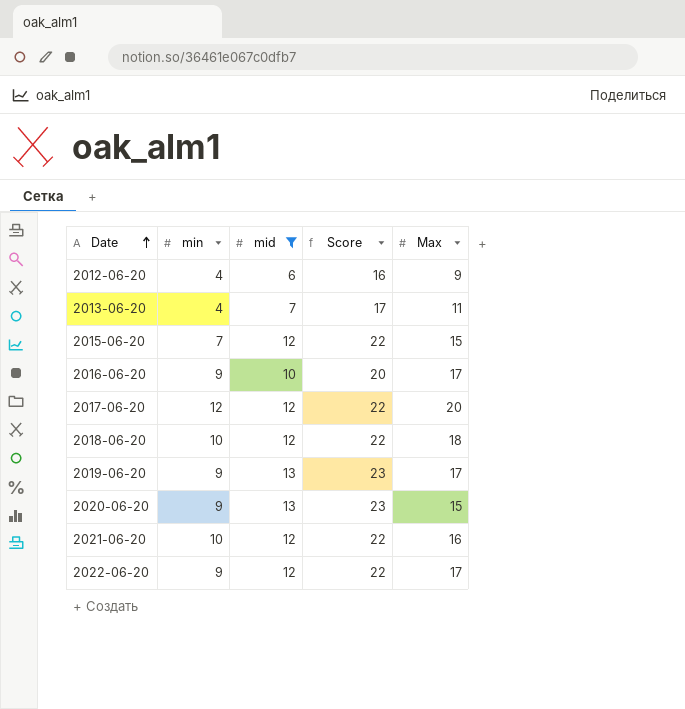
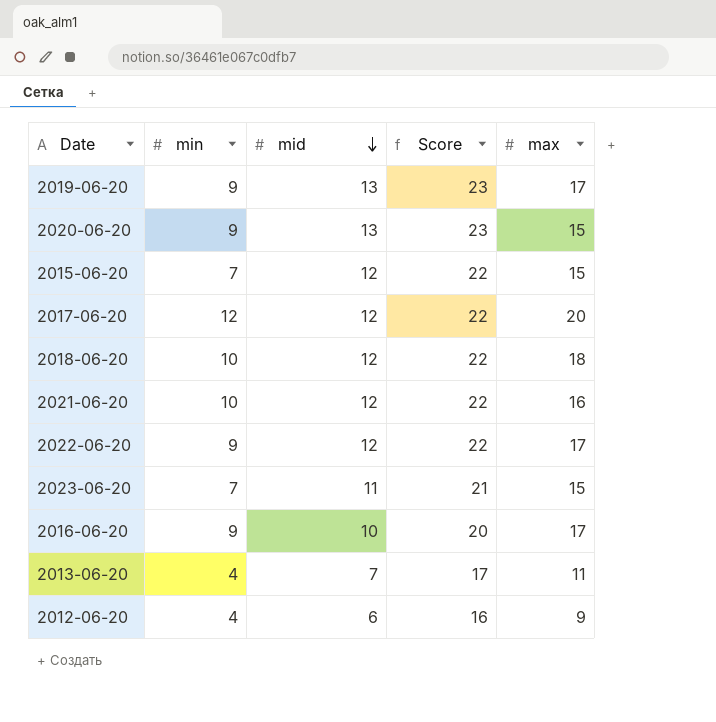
filter: mid != 11 -> none
row order: Date ascending -> mid descending
column name: Max -> max

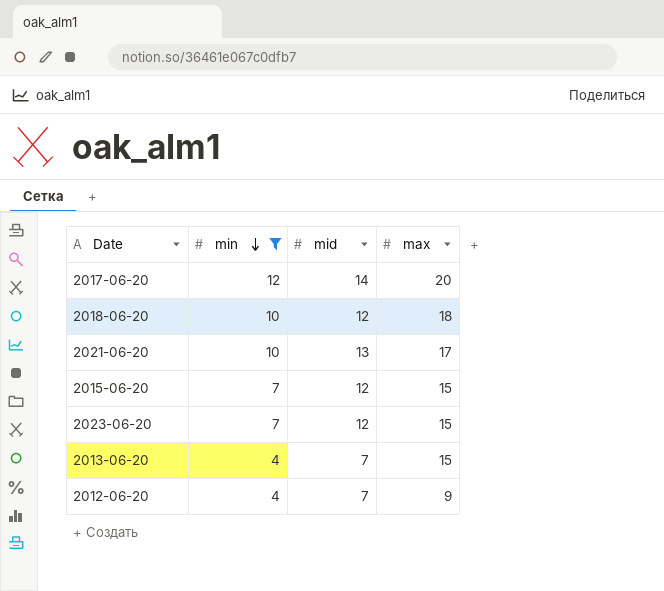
filter: none -> min != 9
row order: mid descending -> min descending
column Score | formula: [mid] + 10 -> none
2017-06-20 | mid: 12 -> 14
2021-06-20 | mid: 12 -> 13
2021-06-20 | max: 16 -> 17
2023-06-20 | mid: 11 -> 12
2013-06-20 | max: 11 -> 15
2012-06-20 | mid: 6 -> 7

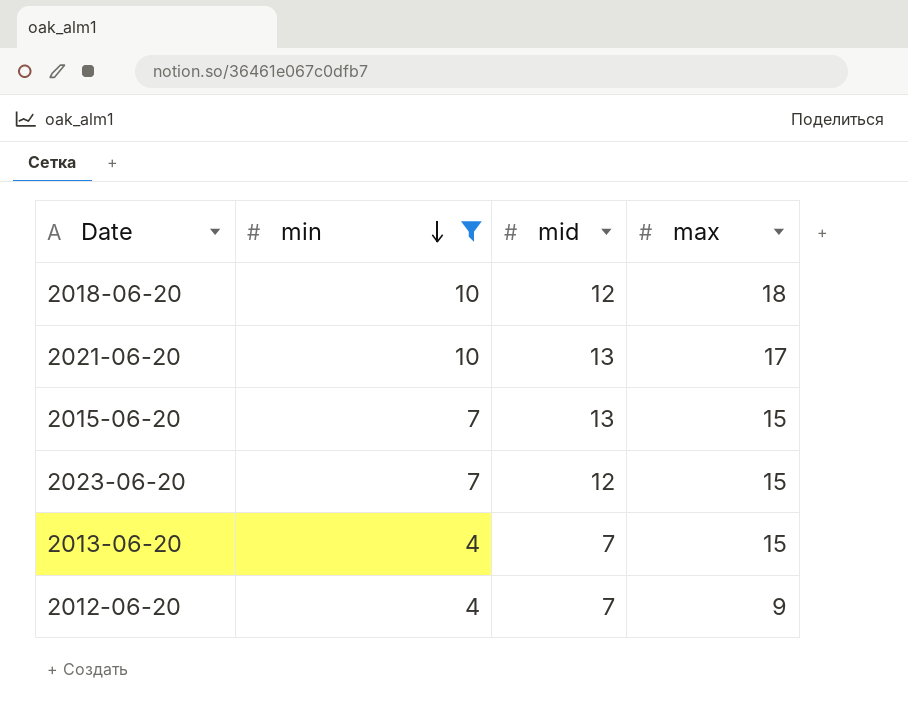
row 2017-06-20: 12 | 14 | 20 -> none
2015-06-20 | mid: 12 -> 13

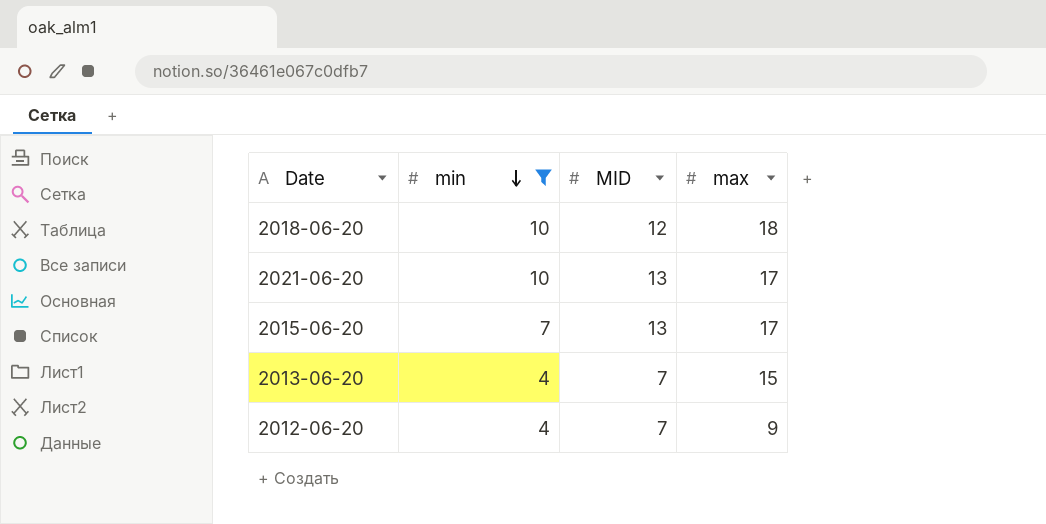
column name: mid -> MID
row 2023-06-20: 7 | 12 | 15 -> none
2015-06-20 | max: 15 -> 17

